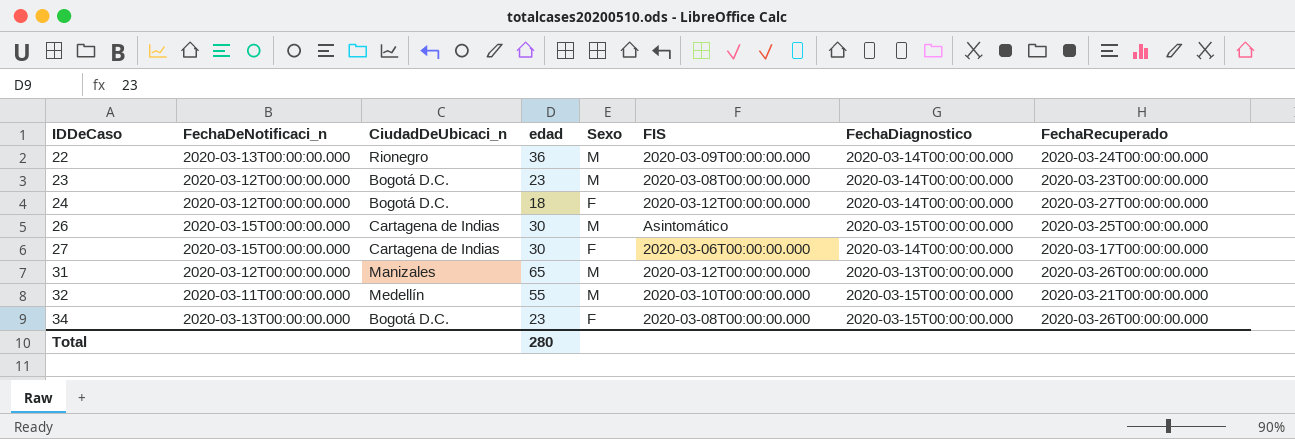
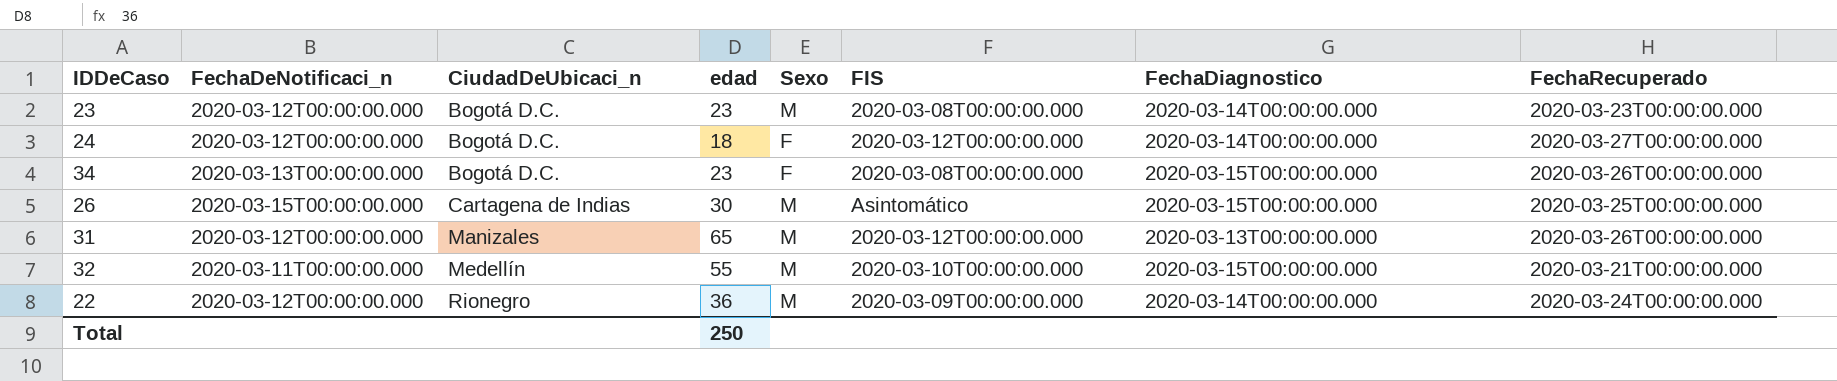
row order: IDDeCaso ascending -> CiudadDeUbicaci_n ascending
row 27: 2020-03-15T00:00:00.000 | Cartagena de Indias | 30 | F | 2020-03-06T00:00:00.000 | 2020-03-14T00:00:00.000 | 2020-03-17T00:00:00.000 -> none
22 | FechaDeNotificaci_n: 2020-03-13T00:00:00.000 -> 2020-03-12T00:00:00.000
Total | edad: 280 -> 250

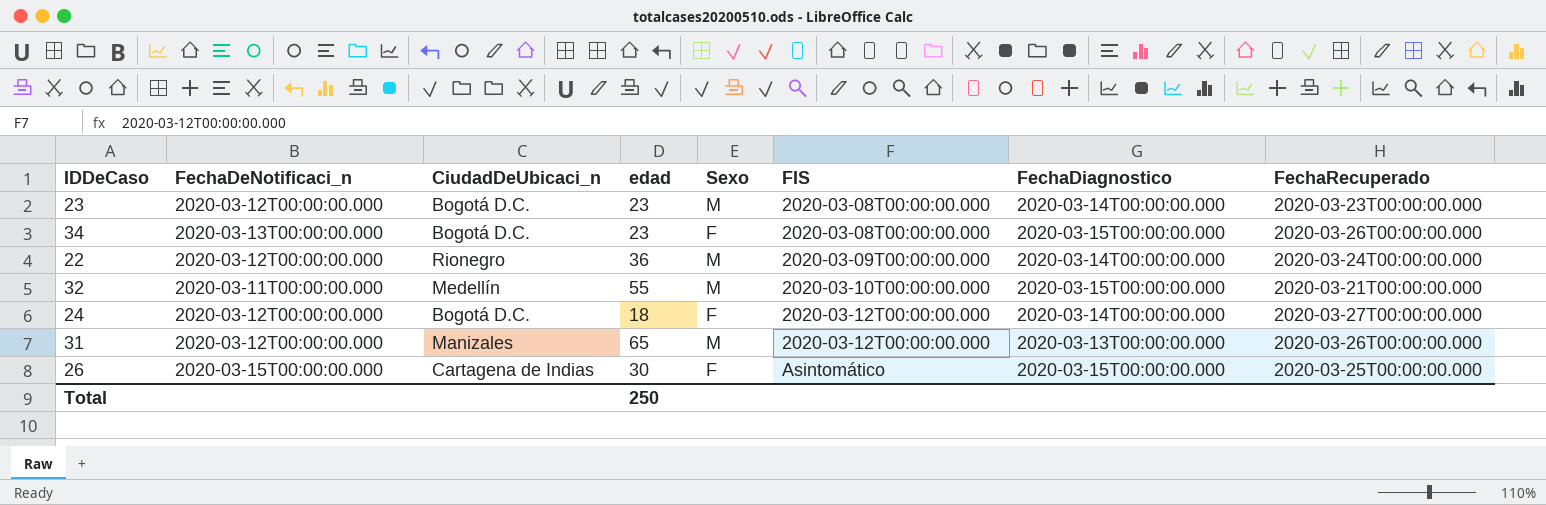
row order: CiudadDeUbicaci_n ascending -> FIS ascending
26 | Sexo: M -> F

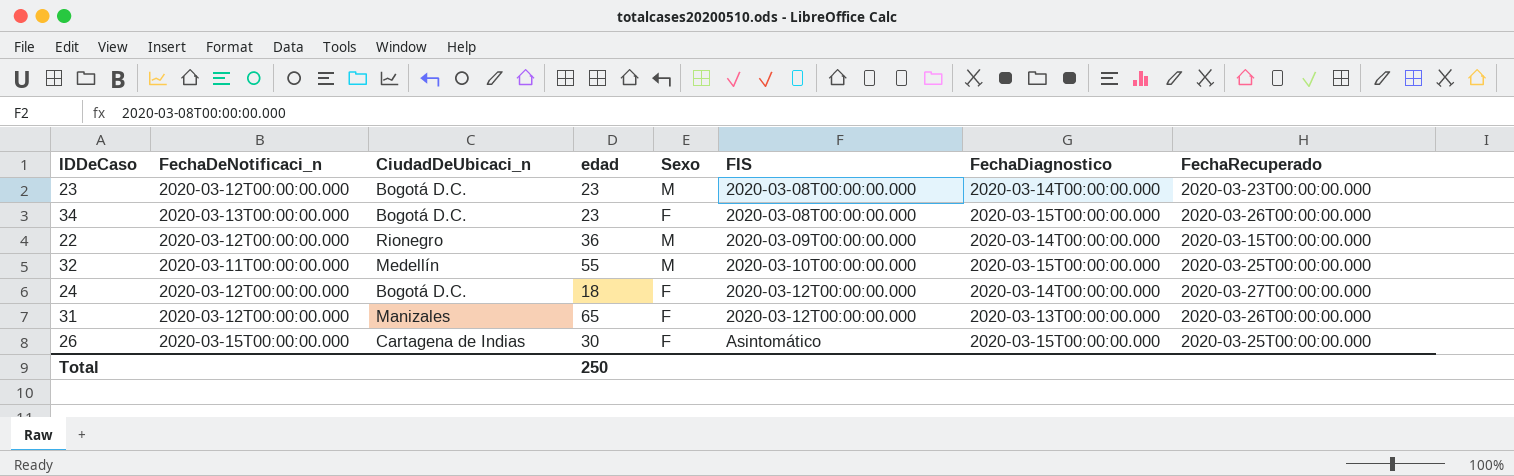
22 | FechaRecuperado: 2020-03-24T00:00:00.000 -> 2020-03-15T00:00:00.000
32 | FechaRecuperado: 2020-03-21T00:00:00.000 -> 2020-03-25T00:00:00.000
31 | Sexo: M -> F

